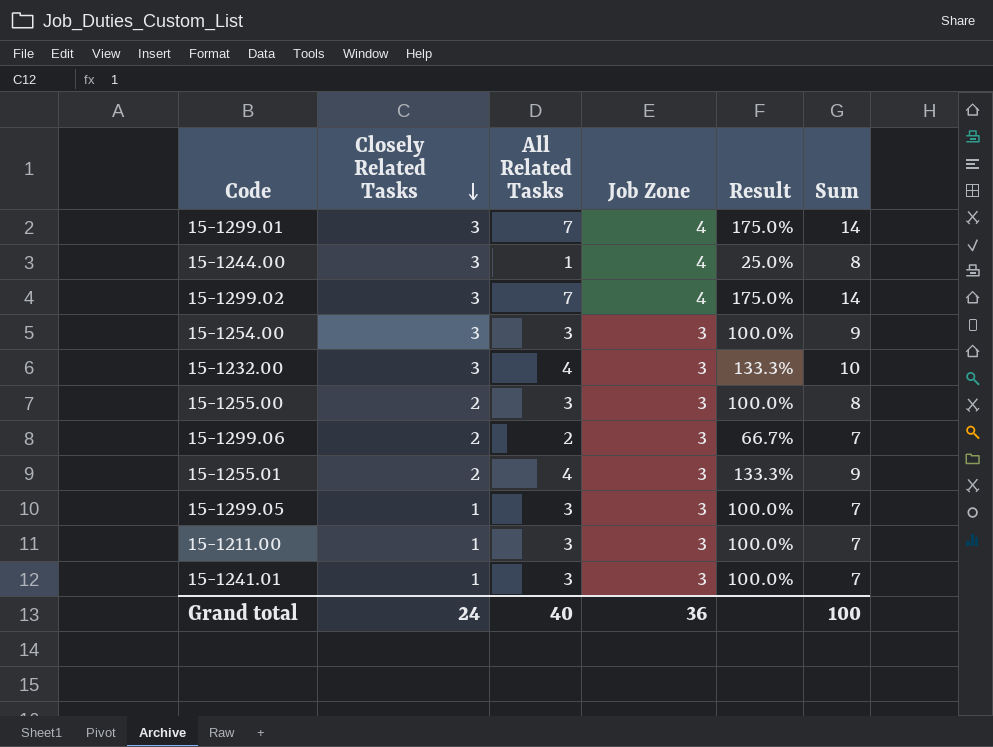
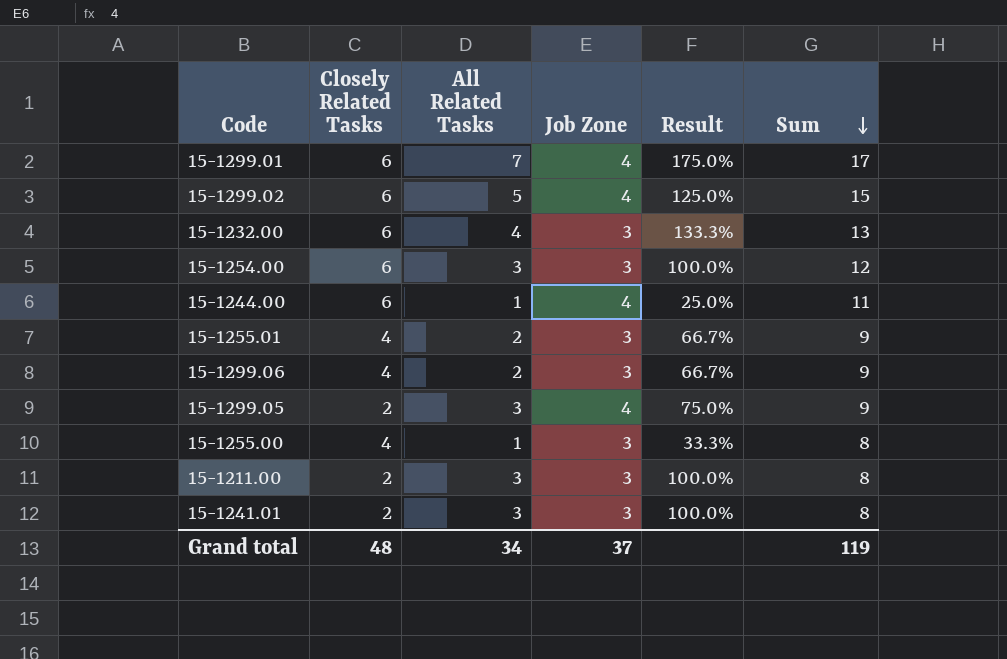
row order: Closely Related Tasks descending -> Sum descending
15-1299.01 | Closely Related Tasks: 3 -> 6
15-1299.01 | Sum: 14 -> 17
15-1299.02 | Closely Related Tasks: 3 -> 6
15-1299.02 | All Related Tasks: 7 -> 5
15-1299.02 | Result: 175.0% -> 125.0%
15-1299.02 | Sum: 14 -> 15
15-1232.00 | Closely Related Tasks: 3 -> 6
15-1232.00 | Sum: 10 -> 13
15-1254.00 | Closely Related Tasks: 3 -> 6
15-1254.00 | Sum: 9 -> 12
15-1244.00 | Closely Related Tasks: 3 -> 6
15-1244.00 | Sum: 8 -> 11
15-1255.01 | Closely Related Tasks: 2 -> 4
15-1255.01 | All Related Tasks: 4 -> 2
15-1255.01 | Result: 133.3% -> 66.7%
15-1299.06 | Closely Related Tasks: 2 -> 4
15-1299.06 | Sum: 7 -> 9
15-1299.05 | Closely Related Tasks: 1 -> 2
15-1299.05 | Job Zone: 3 -> 4
15-1299.05 | Result: 100.0% -> 75.0%
15-1299.05 | Sum: 7 -> 9
15-1255.00 | Closely Related Tasks: 2 -> 4
15-1255.00 | All Related Tasks: 3 -> 1
15-1255.00 | Result: 100.0% -> 33.3%
15-1211.00 | Closely Related Tasks: 1 -> 2
15-1211.00 | Sum: 7 -> 8
15-1241.01 | Closely Related Tasks: 1 -> 2
15-1241.01 | Sum: 7 -> 8
Grand total | Closely Related Tasks: 24 -> 48
Grand total | All Related Tasks: 40 -> 34
Grand total | Job Zone: 36 -> 37
Grand total | Sum: 100 -> 119

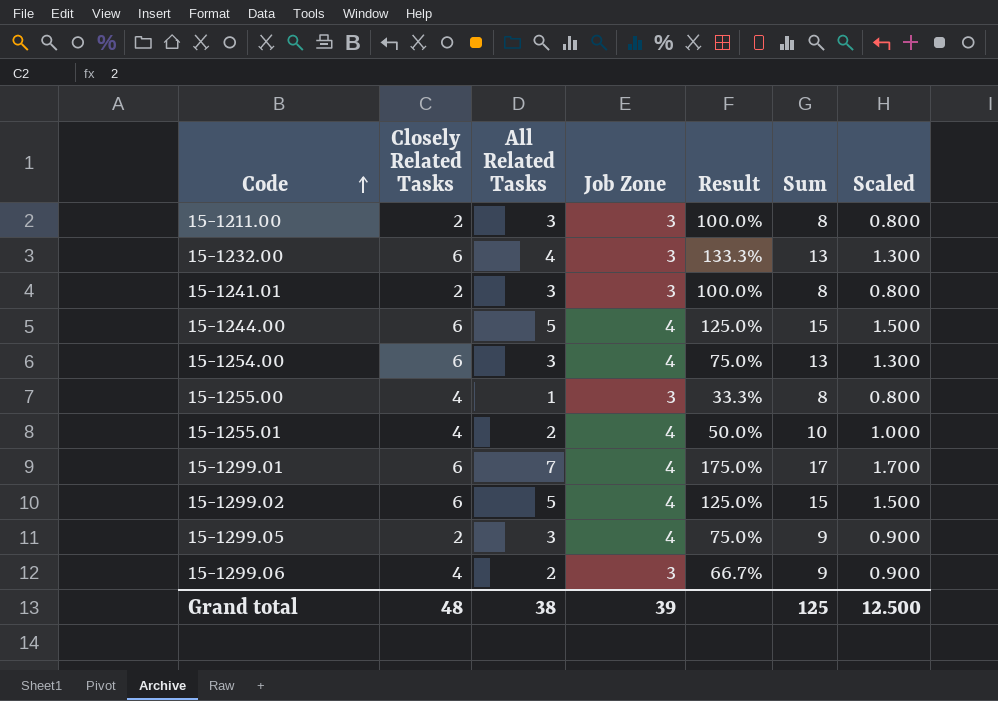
row order: Sum descending -> Code ascending
column Scaled | formula: none -> [Sum] * 0.1
15-1244.00 | All Related Tasks: 1 -> 5
15-1244.00 | Result: 25.0% -> 125.0%
15-1244.00 | Sum: 11 -> 15
15-1254.00 | Job Zone: 3 -> 4
15-1254.00 | Result: 100.0% -> 75.0%
15-1254.00 | Sum: 12 -> 13
15-1255.01 | Job Zone: 3 -> 4
15-1255.01 | Result: 66.7% -> 50.0%
15-1255.01 | Sum: 9 -> 10
Grand total | All Related Tasks: 34 -> 38
Grand total | Job Zone: 37 -> 39
Grand total | Sum: 119 -> 125

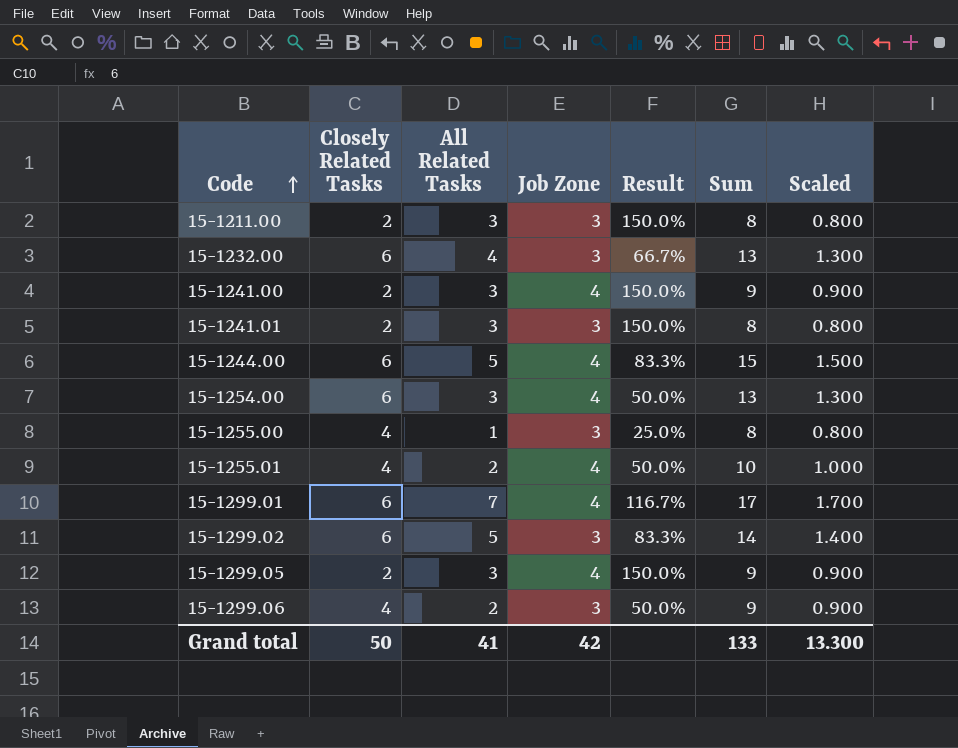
column Result | formula: [All Related Tasks] / [Job Zone] -> [All Related Tasks] / [Closely Related Tasks]
row 15-1241.00: none -> 2 | 3 | 4 | 150.0% | 9 | 0.900
15-1299.02 | Job Zone: 4 -> 3
15-1299.02 | Sum: 15 -> 14
15-1299.02 | Scaled: 1.500 -> 1.400
Grand total | Closely Related Tasks: 48 -> 50
Grand total | All Related Tasks: 38 -> 41
Grand total | Job Zone: 39 -> 42
Grand total | Sum: 125 -> 133
Grand total | Scaled: 12.500 -> 13.300

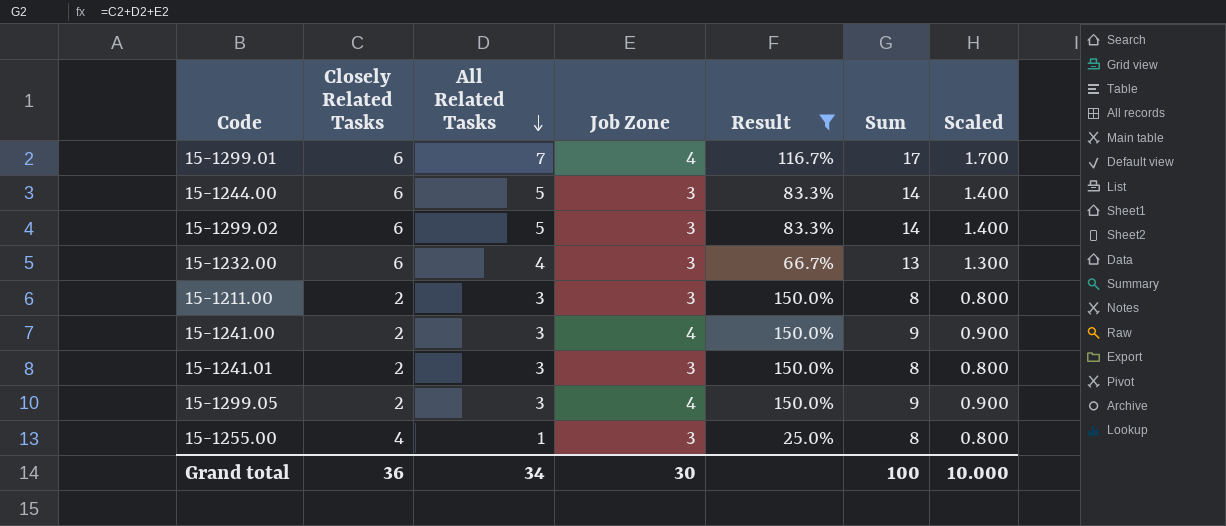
filter: none -> Result != 50.0%
row order: Code ascending -> All Related Tasks descending
15-1244.00 | Job Zone: 4 -> 3
15-1244.00 | Sum: 15 -> 14
15-1244.00 | Scaled: 1.500 -> 1.400
Grand total | Closely Related Tasks: 50 -> 36
Grand total | All Related Tasks: 41 -> 34
Grand total | Job Zone: 42 -> 30
Grand total | Sum: 133 -> 100
Grand total | Scaled: 13.300 -> 10.000

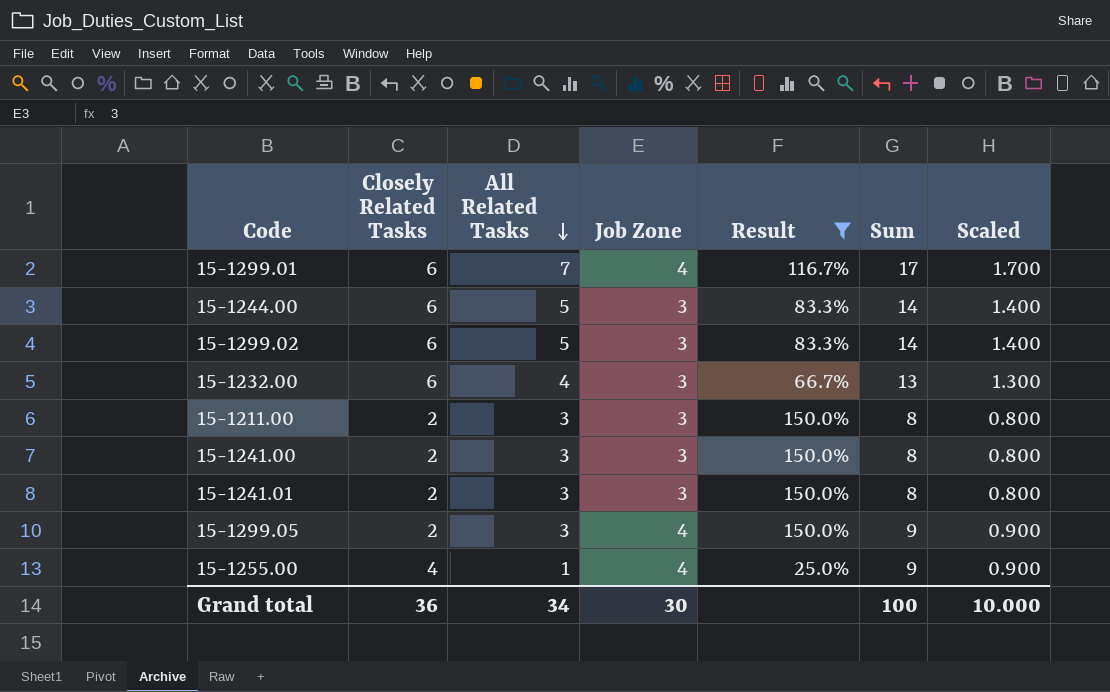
15-1241.00 | Job Zone: 4 -> 3
15-1241.00 | Sum: 9 -> 8
15-1241.00 | Scaled: 0.900 -> 0.800
15-1255.00 | Job Zone: 3 -> 4
15-1255.00 | Sum: 8 -> 9
15-1255.00 | Scaled: 0.800 -> 0.900

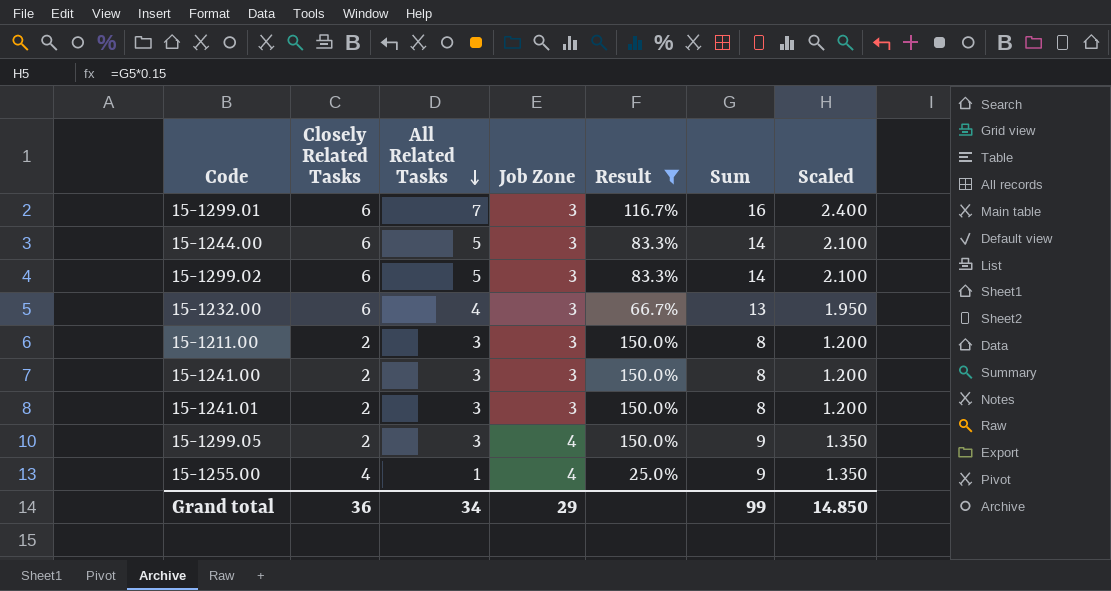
column Scaled | formula: [Sum] * 0.1 -> [Sum] * 0.15
15-1299.01 | Job Zone: 4 -> 3
15-1299.01 | Sum: 17 -> 16
Grand total | Job Zone: 30 -> 29
Grand total | Sum: 100 -> 99
Grand total | Scaled: 10.000 -> 14.850

